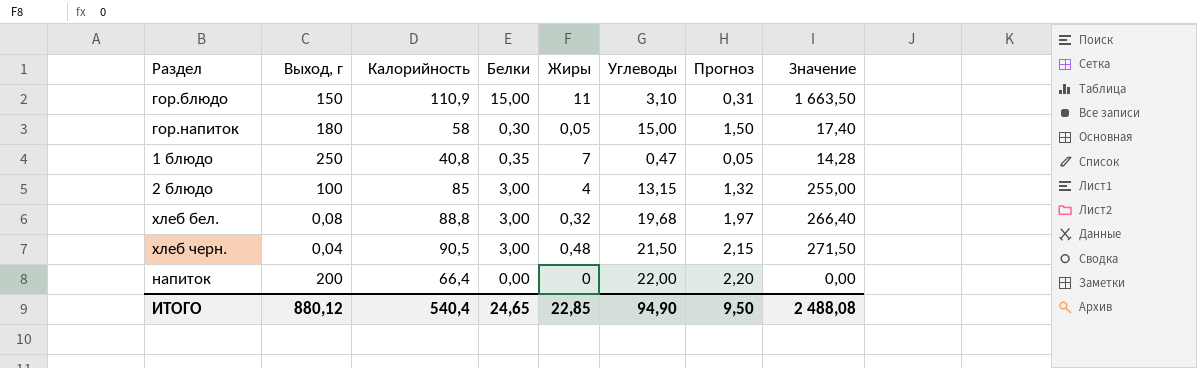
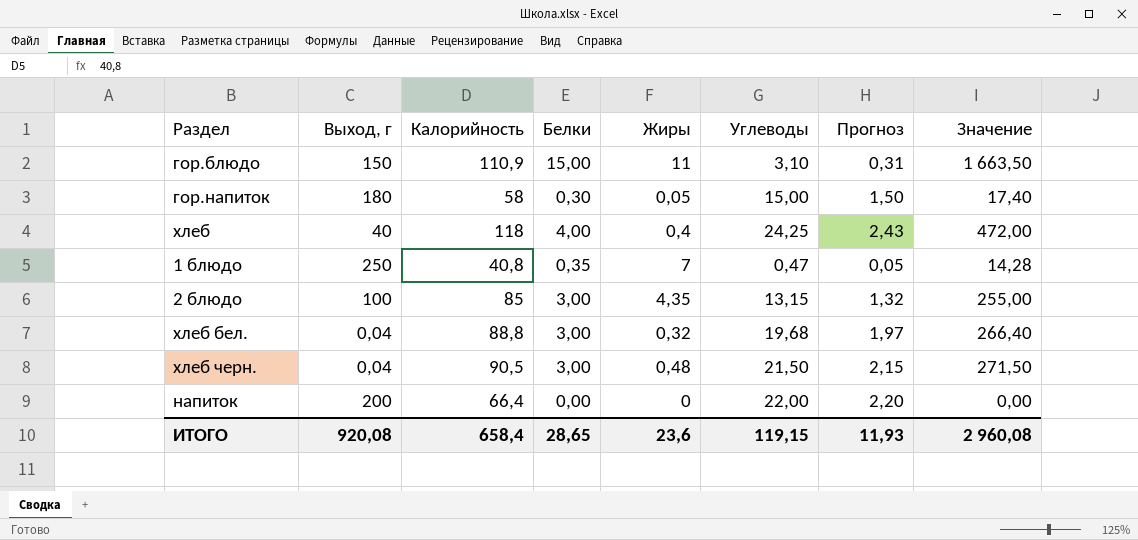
row хлеб: none -> 40 | 118 | 4,00 | 0,4 | 24,25 | 2,43 | 472,00
2 блюдо | Жиры: 4 -> 4,35
хлеб бел. | Выход, г: 0,08 -> 0,04
ИТОГО | Выход, г: 880,12 -> 920,08
ИТОГО | Калорийность: 540,4 -> 658,4
ИТОГО | Белки: 24,65 -> 28,65
ИТОГО | Жиры: 22,85 -> 23,6
ИТОГО | Углеводы: 94,90 -> 119,15
ИТОГО | Прогноз: 9,50 -> 11,93
ИТОГО | Значение: 2 488,08 -> 2 960,08

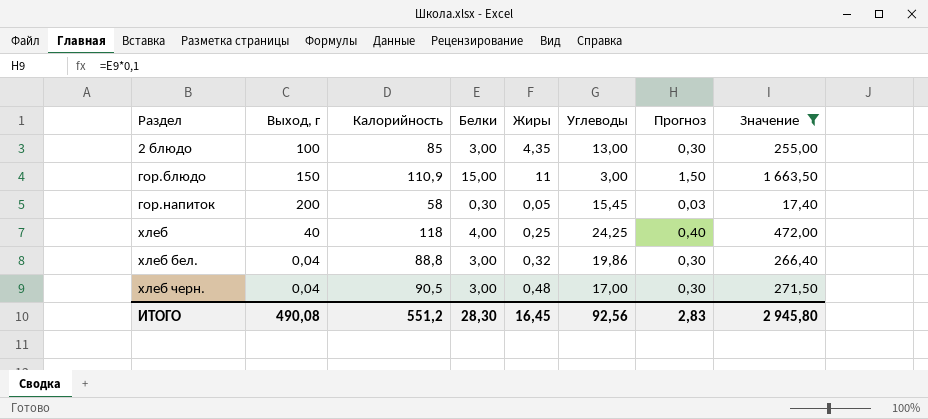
filter: none -> Значение >= 17,40
row order: none -> Раздел ascending
column Прогноз | formula: [Углеводы] * 0,1 -> [Белки] * 0,1
2 блюдо | Углеводы: 13,15 -> 13,00
гор.блюдо | Углеводы: 3,10 -> 3,00
гор.напиток | Выход, г: 180 -> 200
гор.напиток | Углеводы: 15,00 -> 15,45
хлеб | Жиры: 0,4 -> 0,25
хлеб бел. | Углеводы: 19,68 -> 19,86
хлеб черн. | Углеводы: 21,50 -> 17,00
ИТОГО | Выход, г: 920,08 -> 490,08
ИТОГО | Калорийность: 658,4 -> 551,2
ИТОГО | Белки: 28,65 -> 28,30
ИТОГО | Жиры: 23,6 -> 16,45
ИТОГО | Углеводы: 119,15 -> 92,56
ИТОГО | Прогноз: 11,93 -> 2,83
ИТОГО | Значение: 2 960,08 -> 2 945,80

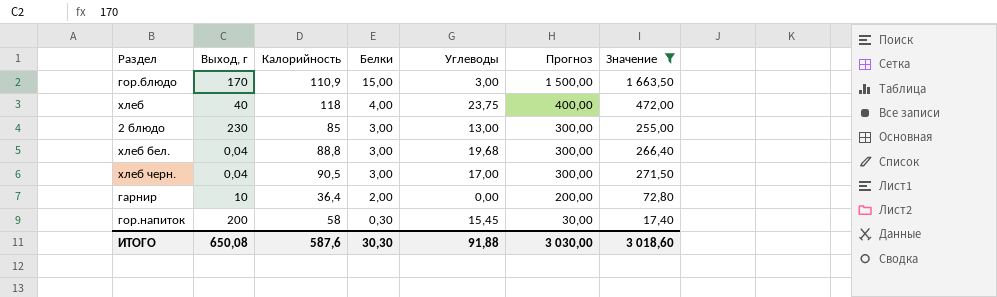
row order: Раздел ascending -> Белки descending
column Жиры | position: 5 -> none
column Прогноз | formula: [Белки] * 0,1 -> [Белки] * 100
гор.блюдо | Выход, г: 150 -> 170
хлеб | Углеводы: 24,25 -> 23,75
2 блюдо | Выход, г: 100 -> 230
хлеб бел. | Углеводы: 19,86 -> 19,68
row гарнир: none -> 10 | 36,4 | 2,00 | 0,00 | 200,00 | 72,80
ИТОГО | Выход, г: 490,08 -> 650,08
ИТОГО | Калорийность: 551,2 -> 587,6
ИТОГО | Белки: 28,30 -> 30,30
ИТОГО | Углеводы: 92,56 -> 91,88
ИТОГО | Прогноз: 2,83 -> 3 030,00
ИТОГО | Значение: 2 945,80 -> 3 018,60

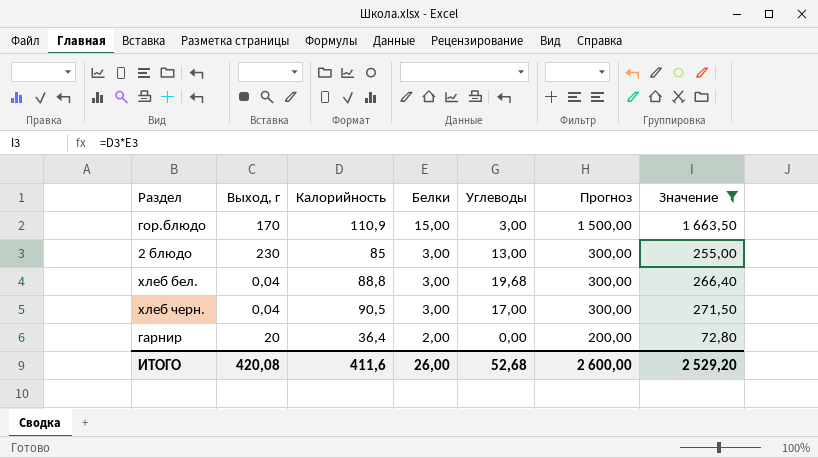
row хлеб: 40 | 118 | 4,00 | 23,75 | 400,00 | 472,00 -> none
row гор.напиток: 200 | 58 | 0,30 | 15,45 | 30,00 | 17,40 -> none
гарнир | Выход, г: 10 -> 20
ИТОГО | Выход, г: 650,08 -> 420,08
ИТОГО | Калорийность: 587,6 -> 411,6
ИТОГО | Белки: 30,30 -> 26,00
ИТОГО | Углеводы: 91,88 -> 52,68
ИТОГО | Прогноз: 3 030,00 -> 2 600,00
ИТОГО | Значение: 3 018,60 -> 2 529,20

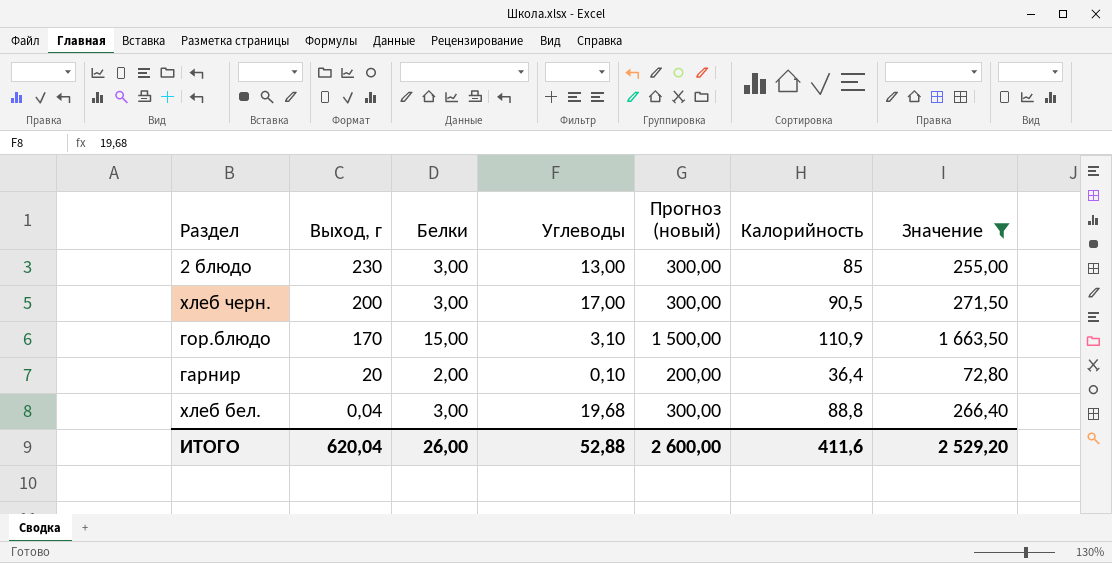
row order: Белки descending -> Выход, г descending
column name: Прогноз -> Прогноз (новый)
column Калорийность | position: 3 -> 6
хлеб черн. | Выход, г: 0,04 -> 200
гор.блюдо | Углеводы: 3,00 -> 3,10
гарнир | Углеводы: 0,00 -> 0,10
ИТОГО | Выход, г: 420,08 -> 620,04
ИТОГО | Углеводы: 52,68 -> 52,88

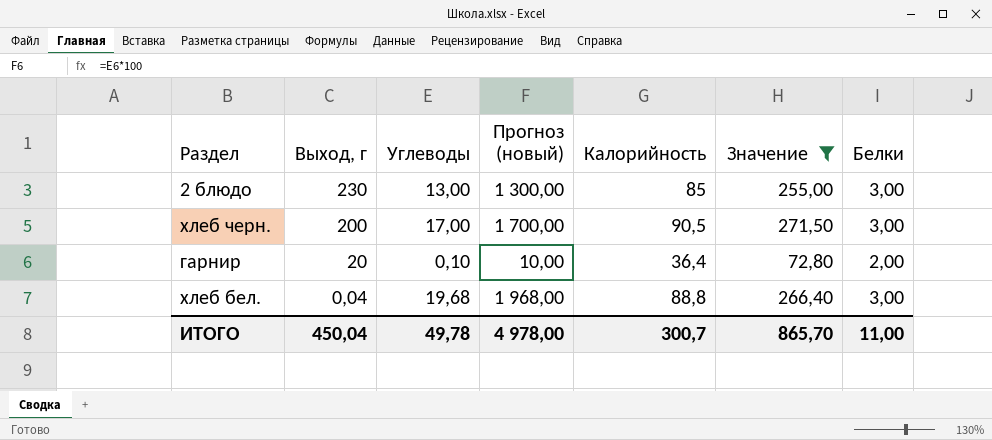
column Прогноз (новый) | formula: [Белки] * 100 -> [Углеводы] * 100
column Белки | position: 3 -> 7
row гор.блюдо: 170 | 15,00 | 3,10 | 1 500,00 | 110,9 | 1 663,50 -> none
ИТОГО | Выход, г: 620,04 -> 450,04
ИТОГО | Углеводы: 52,88 -> 49,78
ИТОГО | Прогноз (новый): 2 600,00 -> 4 978,00
ИТОГО | Калорийность: 411,6 -> 300,7
ИТОГО | Значение: 2 529,20 -> 865,70
ИТОГО | Белки: 26,00 -> 11,00

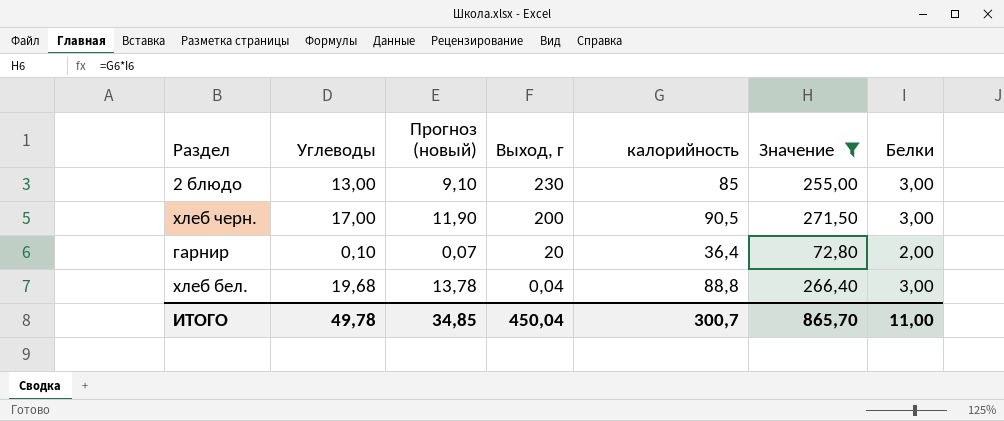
column Прогноз (новый) | formula: [Углеводы] * 100 -> [Углеводы] * 0,7
column Выход, г | position: 2 -> 4
column name: Калорийность -> калорийность
ИТОГО | Прогноз (новый): 4 978,00 -> 34,85

